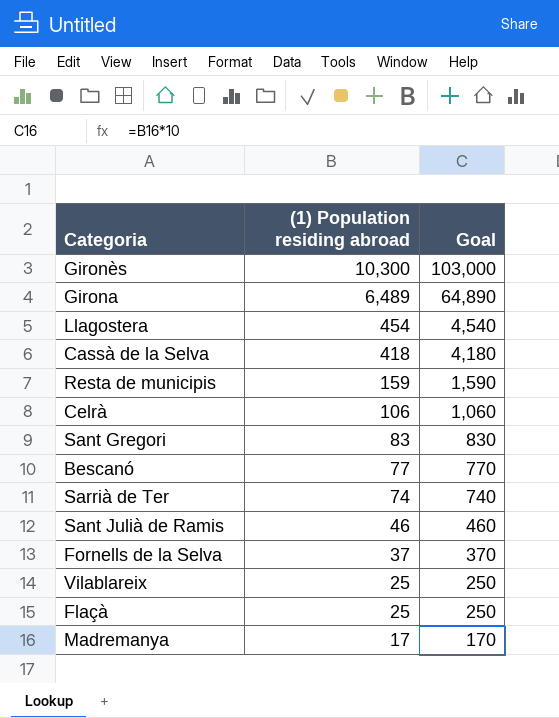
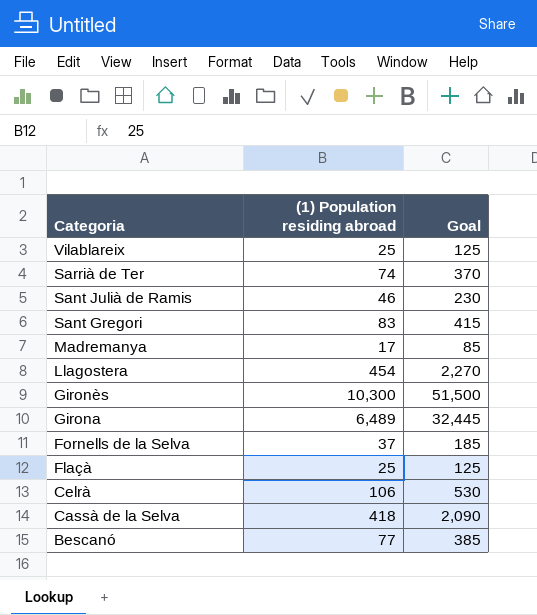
row order: (1) Population residing abroad descending -> Categoria descending
column Goal | formula: [(1) Population residing abroad] * 10 -> [(1) Population residing abroad] * 5
row Resta de municipis: 159 | 1,590 -> none

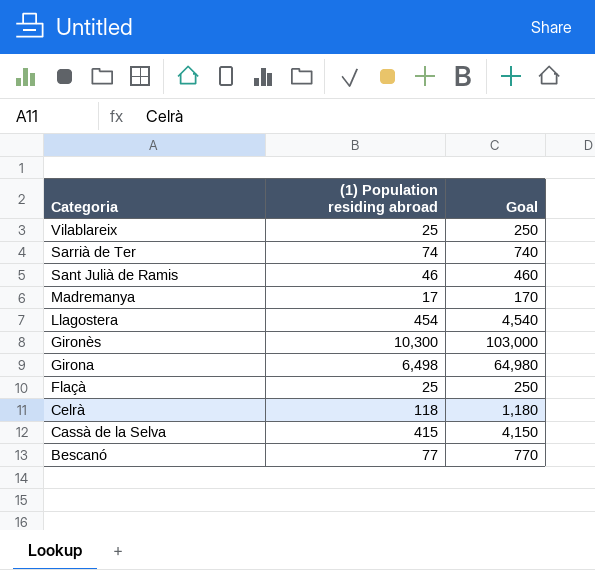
column Goal | formula: [(1) Population residing abroad] * 5 -> [(1) Population residing abroad] * 10
row Sant Gregori: 83 | 415 -> none
row Fornells de la Selva: 37 | 185 -> none
Girona | (1) Population residing abroad: 6,489 -> 6,498
Celrà | (1) Population residing abroad: 106 -> 118
Cassà de la Selva | (1) Population residing abroad: 418 -> 415

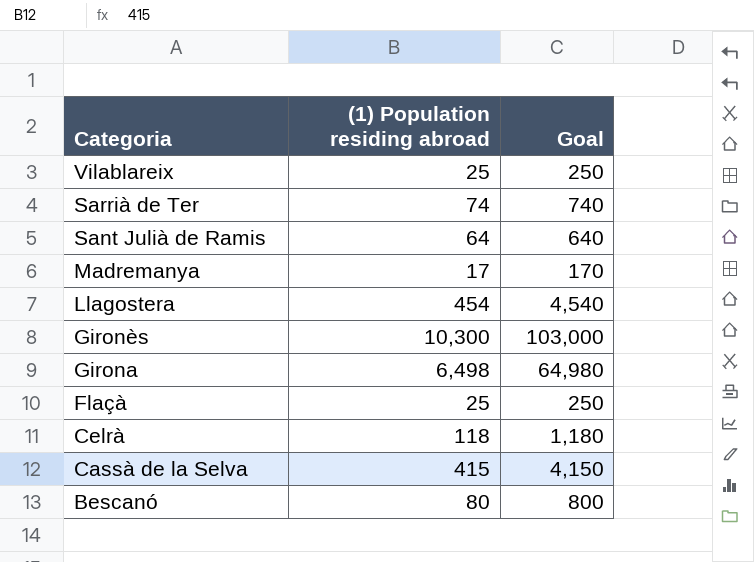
Sant Julià de Ramis | (1) Population residing abroad: 46 -> 64
Sant Julià de Ramis | Goal: 460 -> 640
Bescanó | (1) Population residing abroad: 77 -> 80
Bescanó | Goal: 770 -> 800

